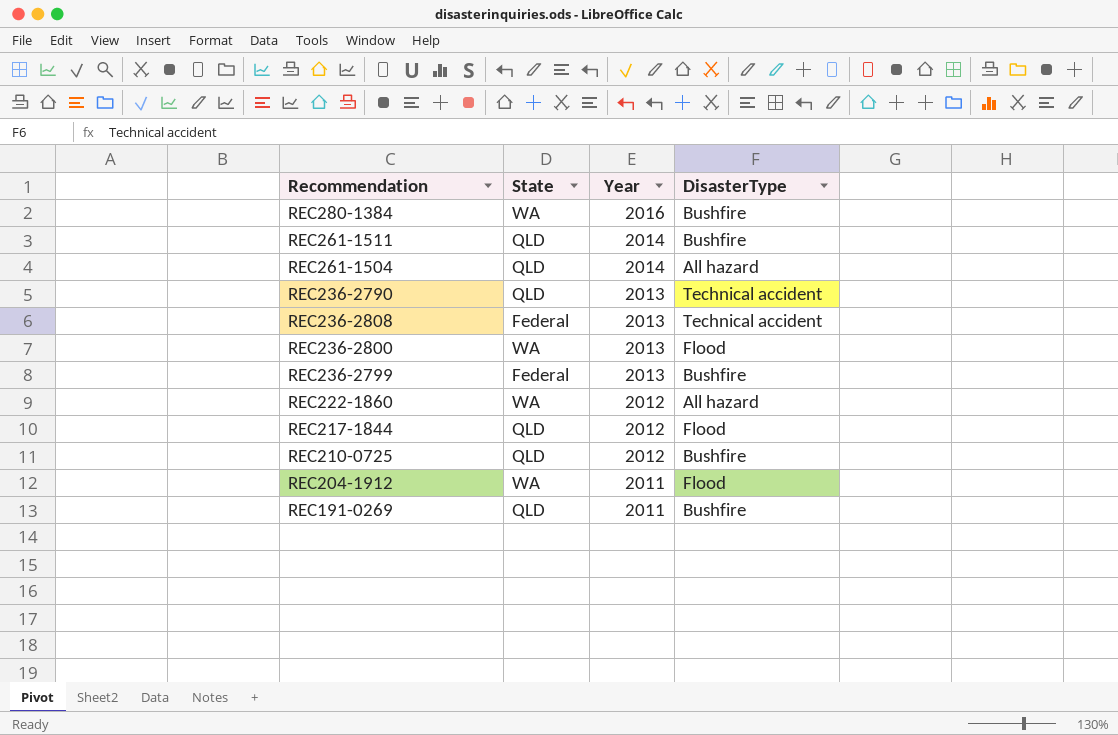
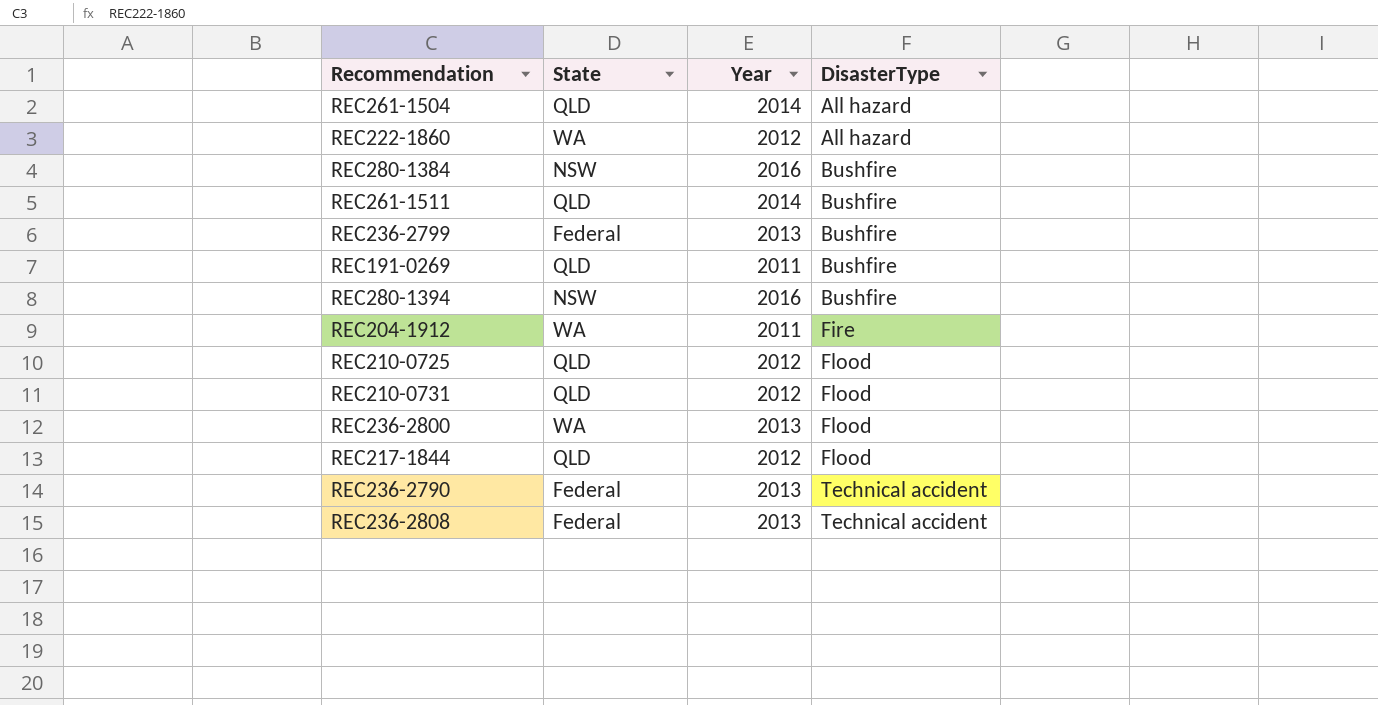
row order: Year descending -> DisasterType ascending
REC280-1384 | State: WA -> NSW
row REC280-1394: none -> NSW | 2016 | Bushfire
REC204-1912 | DisasterType: Flood -> Fire
REC210-0725 | DisasterType: Bushfire -> Flood
row REC210-0731: none -> QLD | 2012 | Flood
REC236-2790 | State: QLD -> Federal

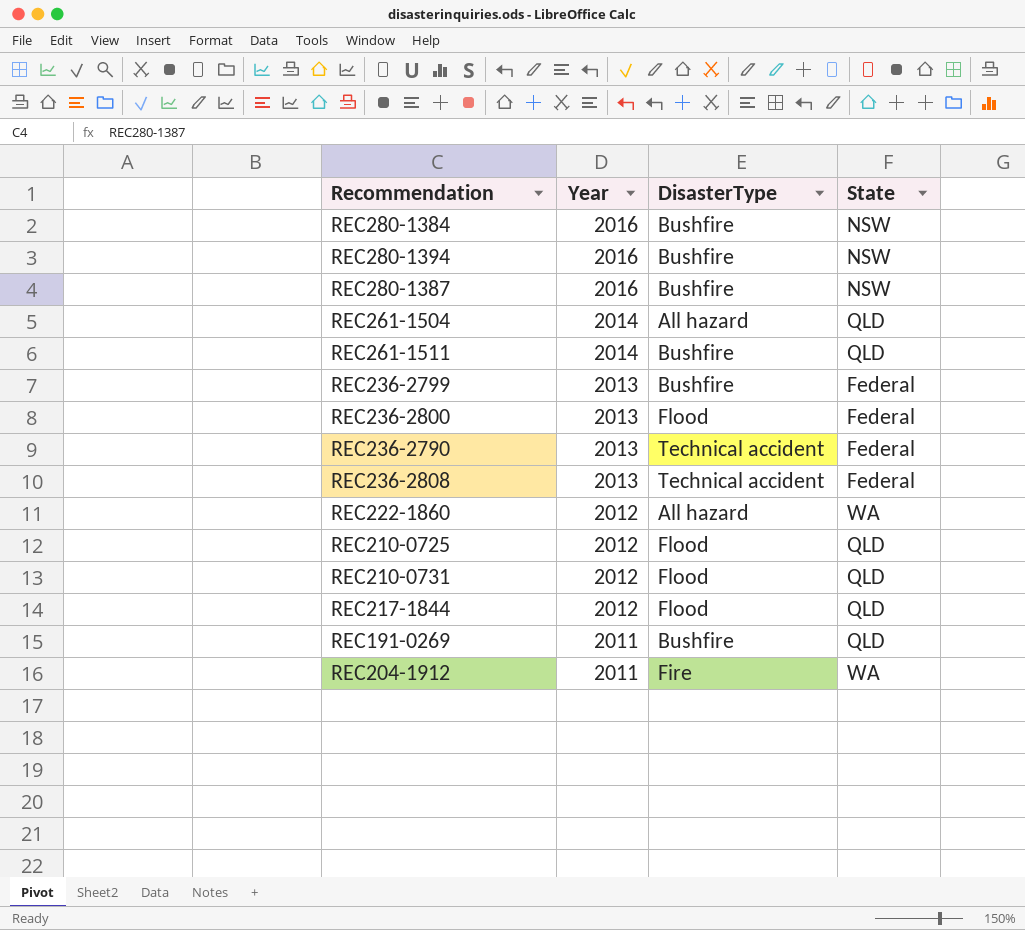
row order: DisasterType ascending -> Year descending
column State | position: 2 -> 4
row REC280-1387: none -> 2016 | Bushfire | NSW
REC236-2800 | State: WA -> Federal

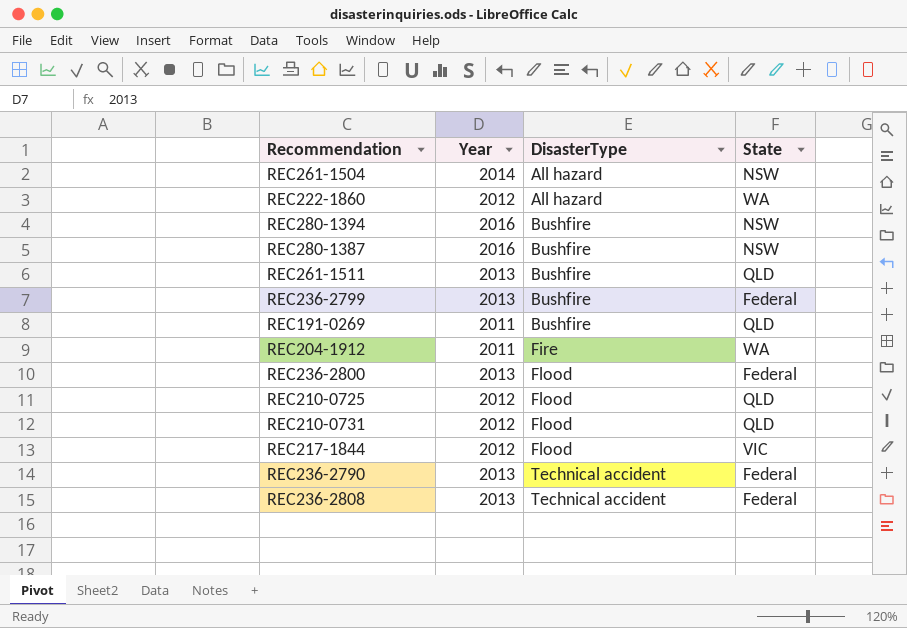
row order: Year descending -> DisasterType ascending
row REC280-1384: 2016 | Bushfire | NSW -> none
REC261-1504 | State: QLD -> NSW
REC261-1511 | Year: 2014 -> 2013
REC217-1844 | State: QLD -> VIC

